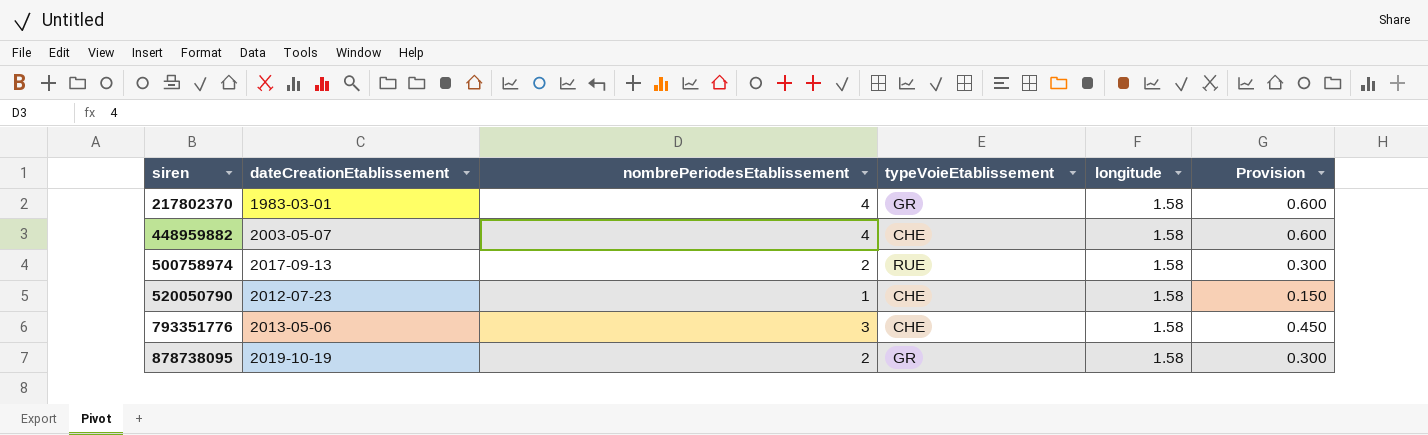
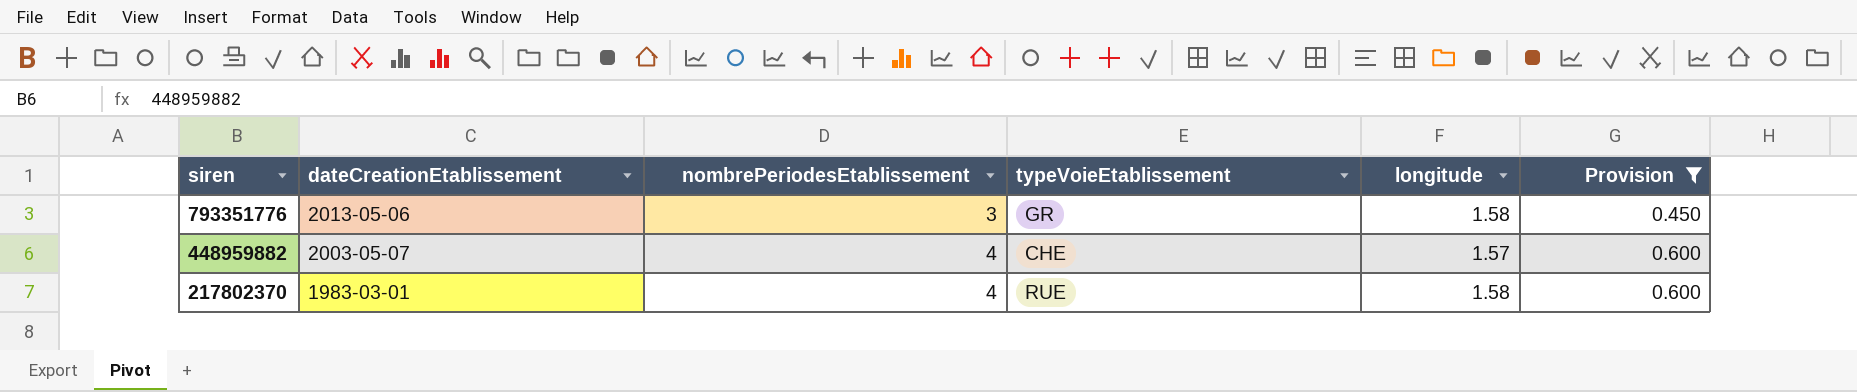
filter: none -> Provision >= 0.450
row order: siren ascending -> siren descending
793351776 | typeVoieEtablissement: CHE -> GR
448959882 | longitude: 1.58 -> 1.57
217802370 | typeVoieEtablissement: GR -> RUE

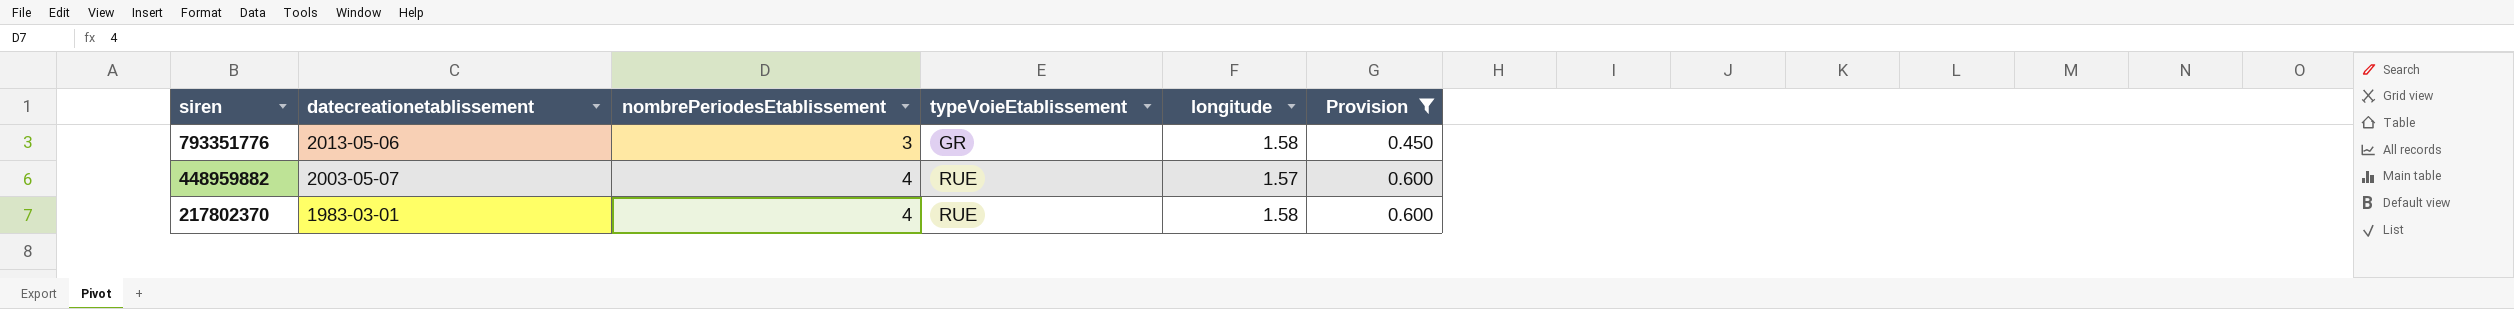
column name: dateCreationEtablissement -> datecreationetablissement
448959882 | typeVoieEtablissement: CHE -> RUE

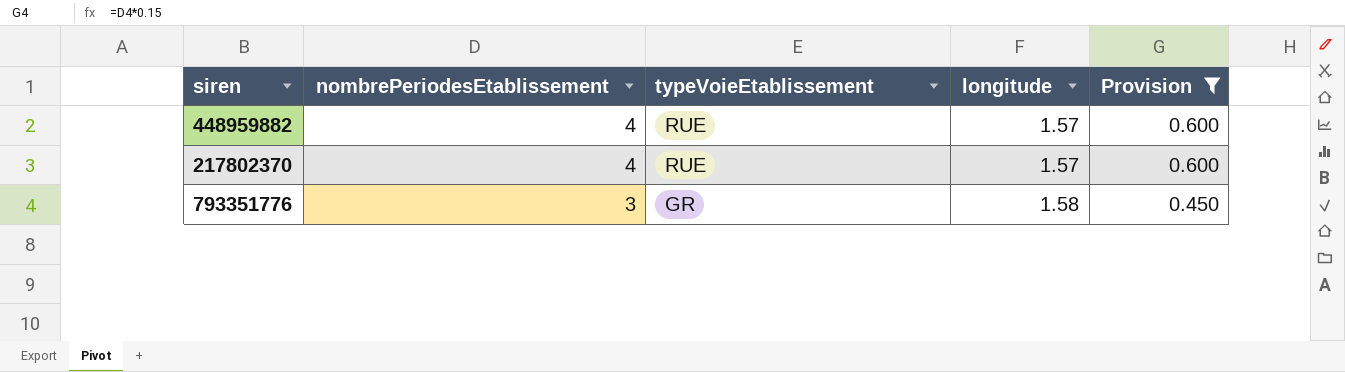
row order: siren descending -> nombrePeriodesEtablissement descending
column datecreationetablissement | position: 2 -> none
217802370 | longitude: 1.58 -> 1.57

